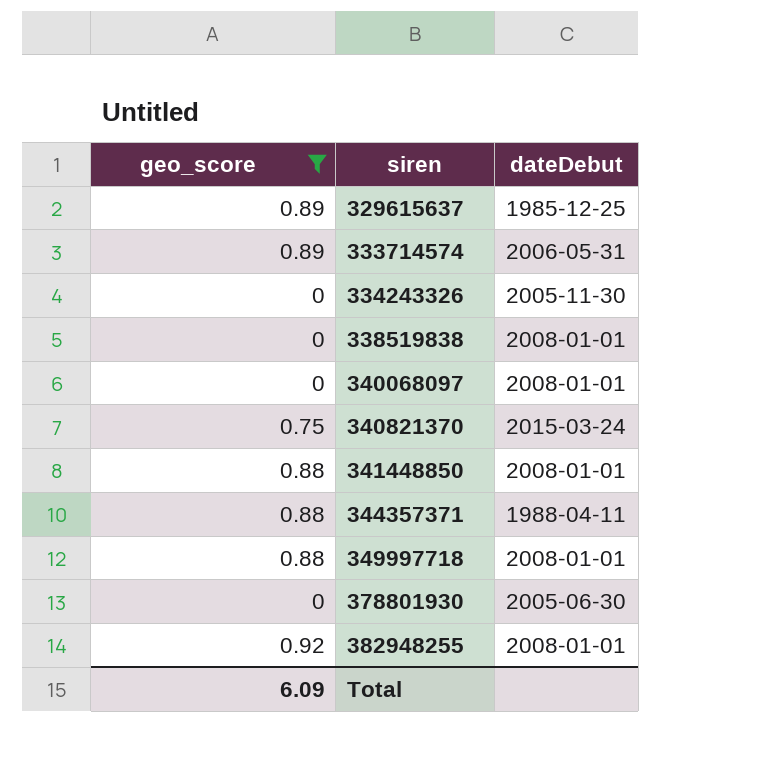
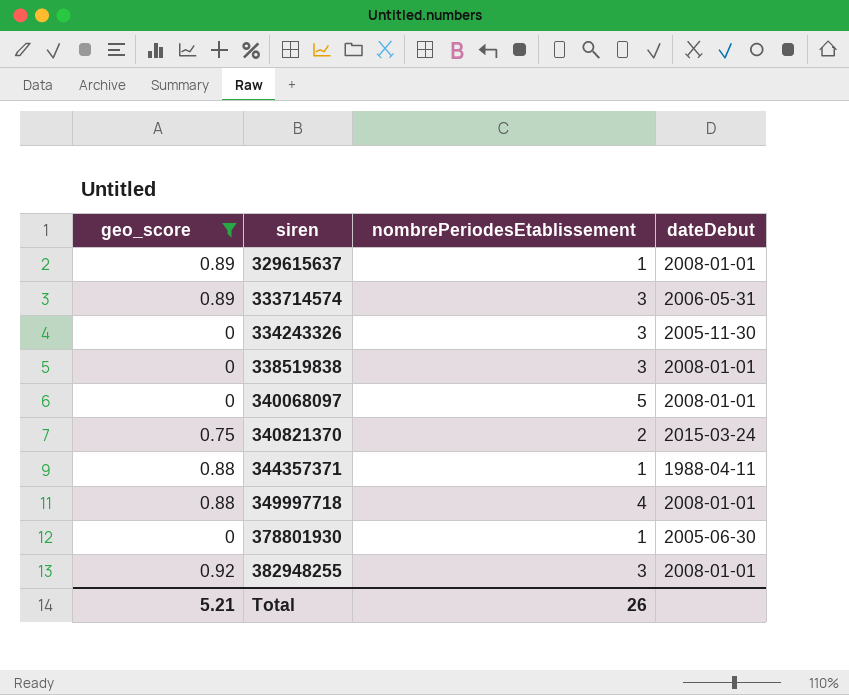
column nombrePeriodesEtablissement | position: none -> 3
row 341448850: 0.88 | 2008-01-01 -> none
329615637 | dateDebut: 1985-12-25 -> 2008-01-01
Total | geo_score: 6.09 -> 5.21

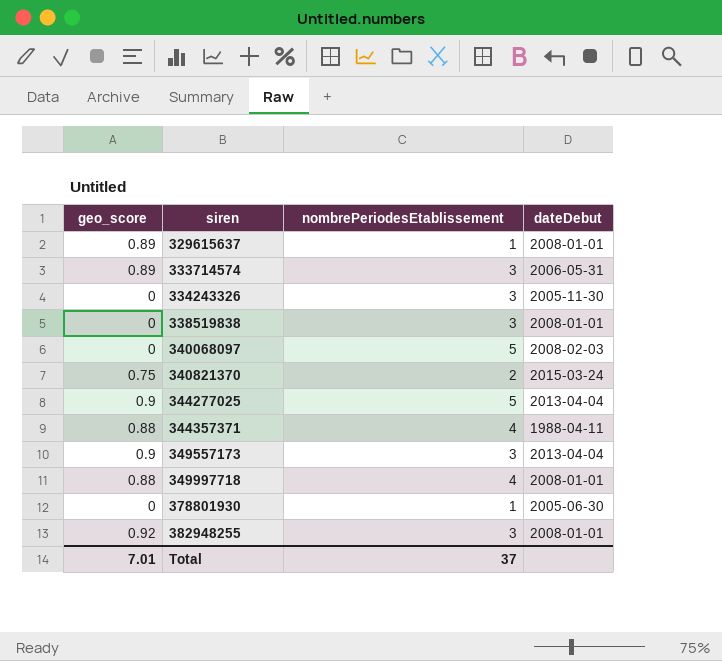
filter: geo_score != 0.9 -> none
340068097 | dateDebut: 2008-01-01 -> 2008-02-03
344357371 | nombrePeriodesEtablissement: 1 -> 4
Total | geo_score: 5.21 -> 7.01
Total | nombrePeriodesEtablissement: 26 -> 37

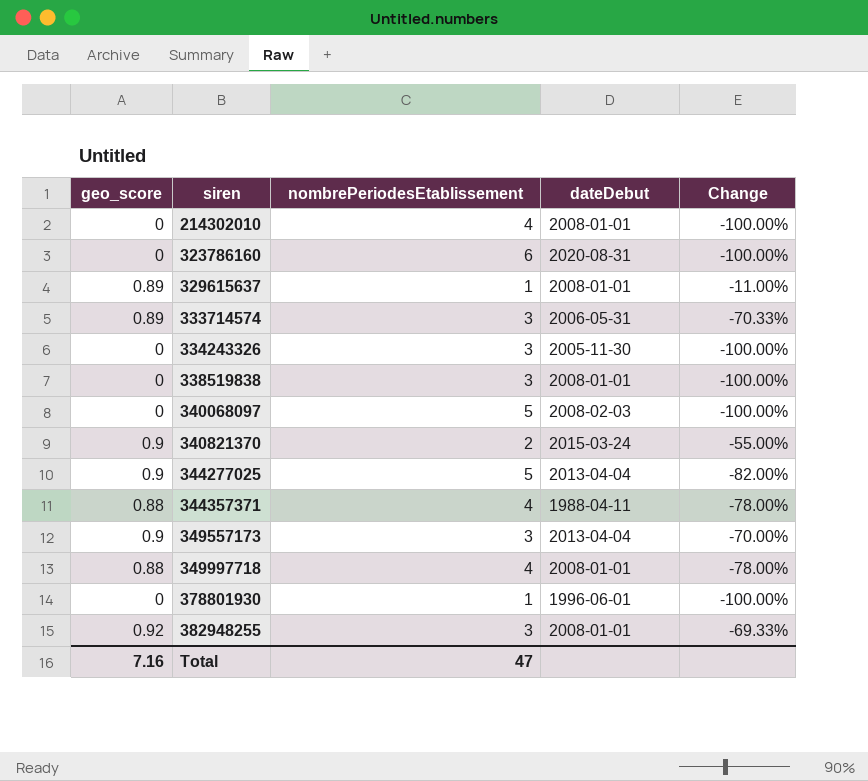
column Change | formula: none -> ([geo_score] - [nombrePeriodesEtablissement]) / [nombrePeriodesEtablissement]
row 214302010: none -> 0 | 4 | 2008-01-01 | -100.00%
row 323786160: none -> 0 | 6 | 2020-08-31 | -100.00%
340821370 | geo_score: 0.75 -> 0.9
378801930 | dateDebut: 2005-06-30 -> 1996-06-01
Total | geo_score: 7.01 -> 7.16
Total | nombrePeriodesEtablissement: 37 -> 47

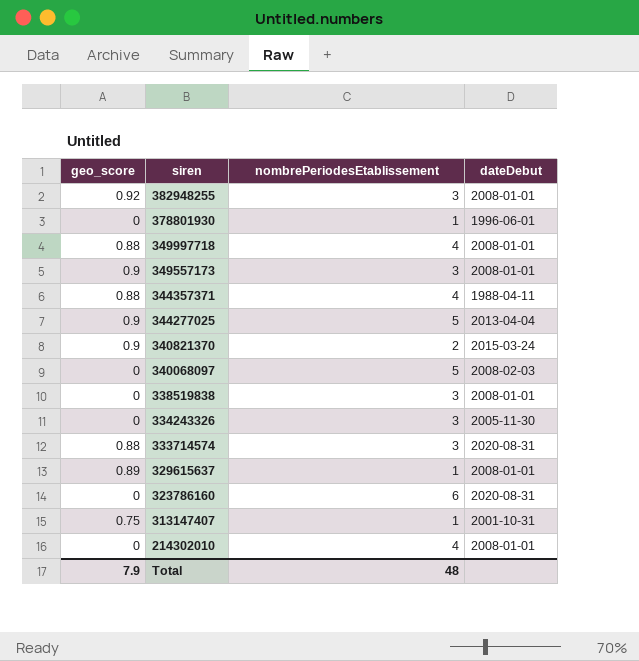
row order: siren ascending -> siren descending
column Change | formula: ([geo_score] - [nombrePeriodesEtablissement]) / [nombrePeriodesEtablissement] -> none
349557173 | dateDebut: 2013-04-04 -> 2008-01-01
333714574 | geo_score: 0.89 -> 0.88
333714574 | dateDebut: 2006-05-31 -> 2020-08-31
row 313147407: none -> 0.75 | 1 | 2001-10-31
Total | geo_score: 7.16 -> 7.9
Total | nombrePeriodesEtablissement: 47 -> 48

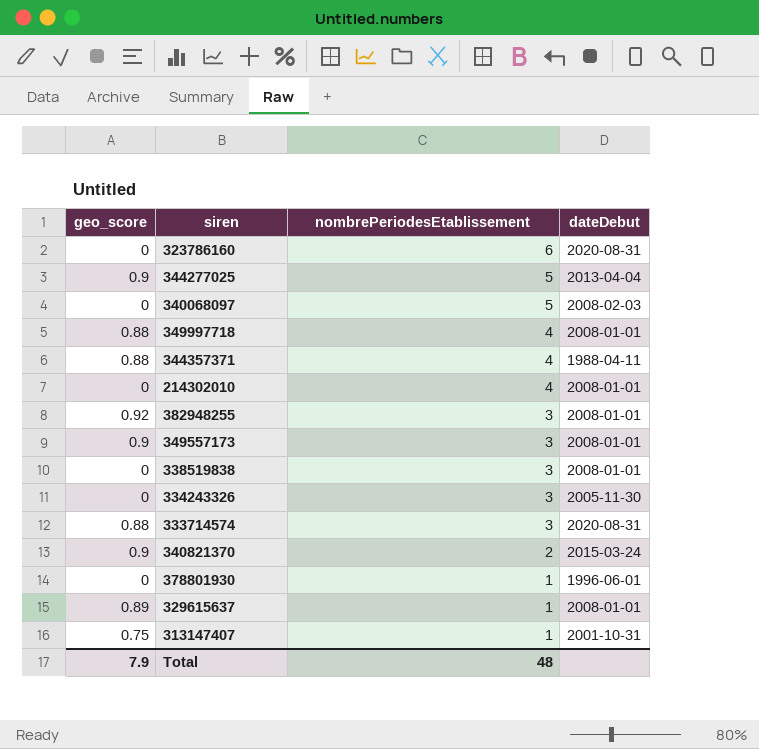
row order: siren descending -> nombrePeriodesEtablissement descending

